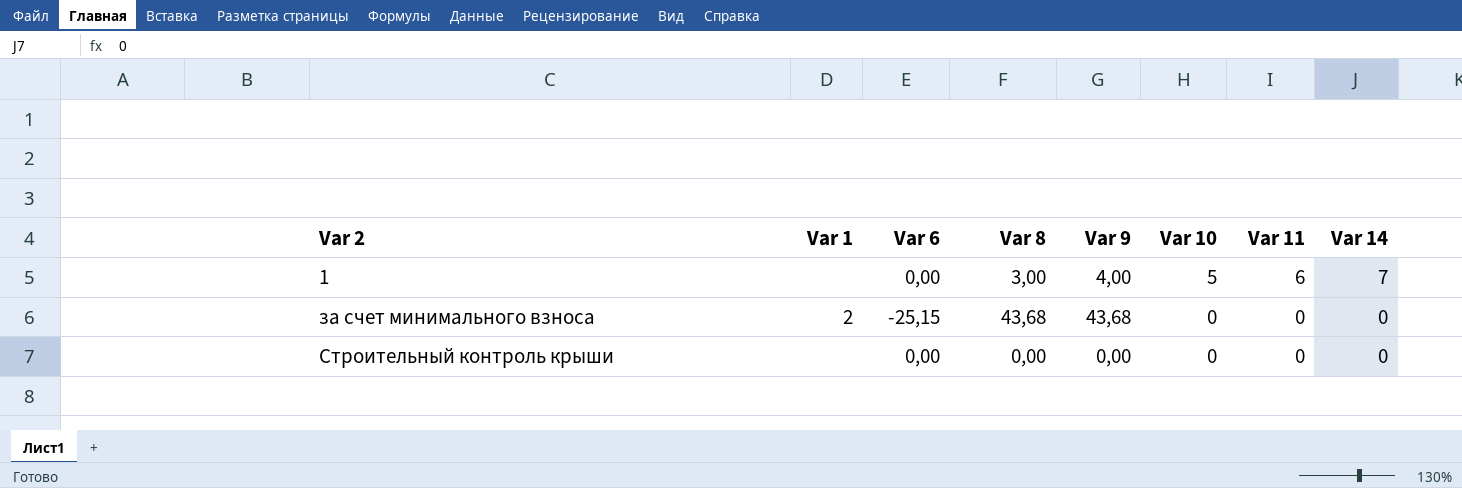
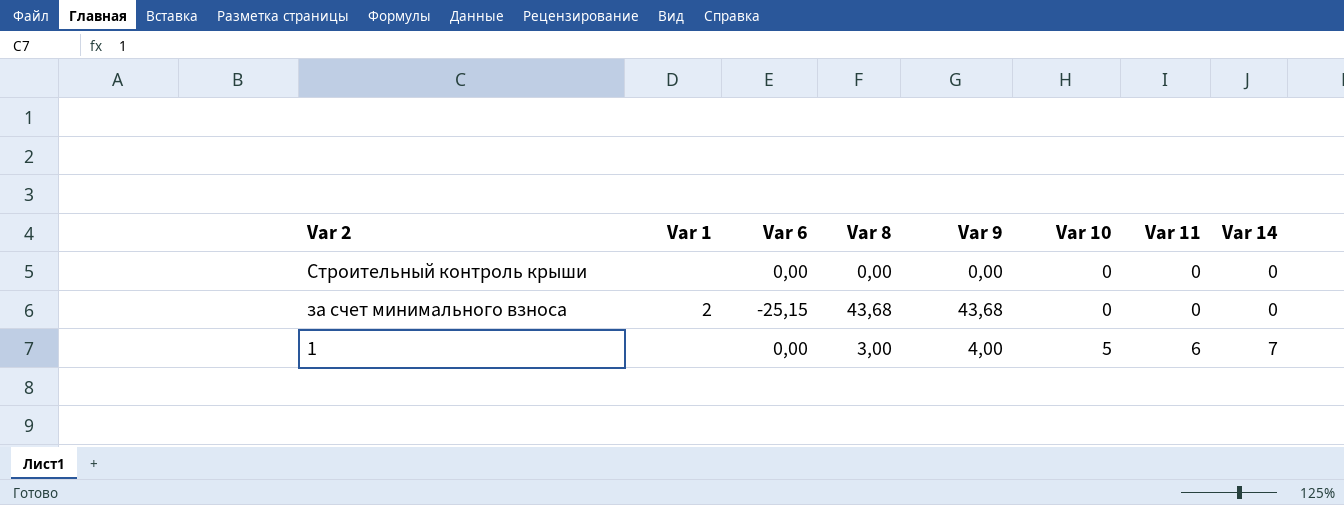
row order: Var 2 ascending -> Var 2 descending

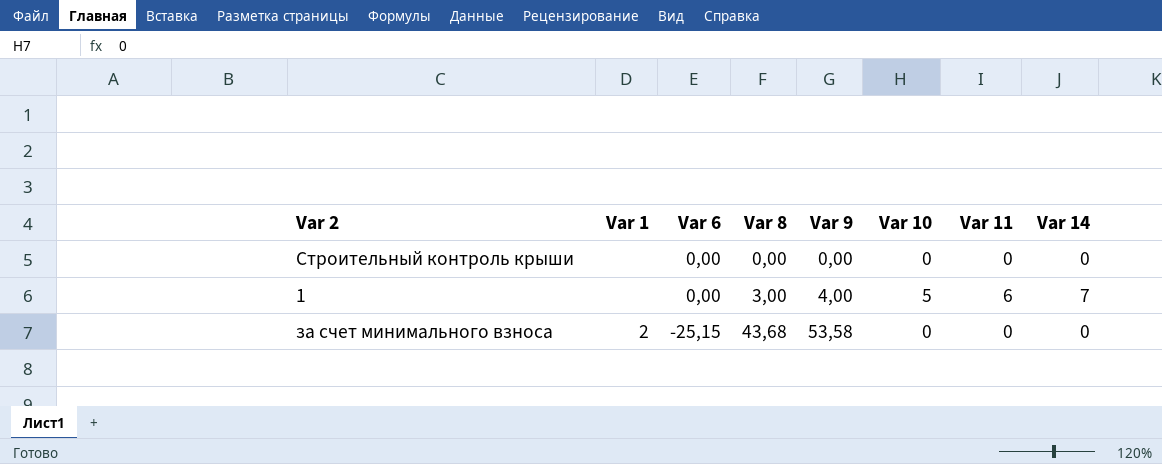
row order: Var 2 descending -> Var 6 descending
за счет минимального взноса | Var 9: 43,68 -> 53,58

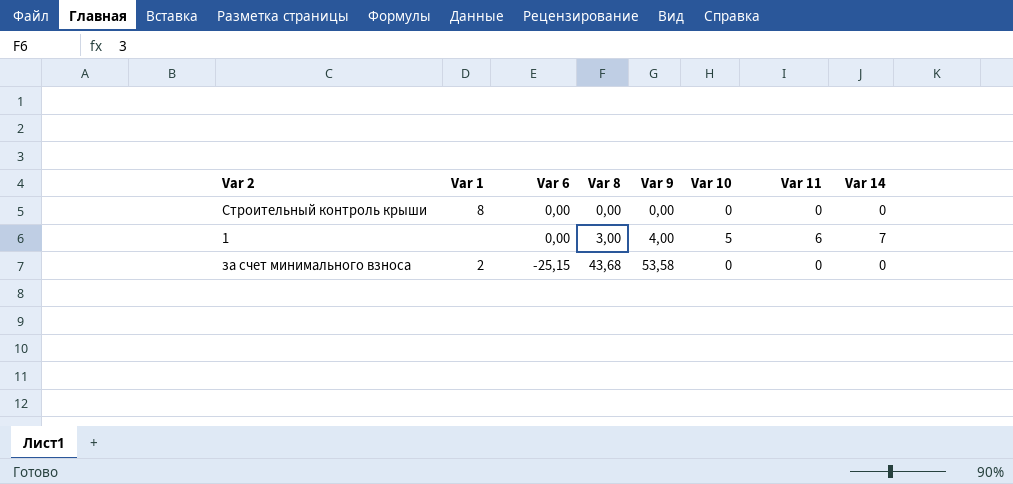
Строительный контроль крыши | Var 1: none -> 8

